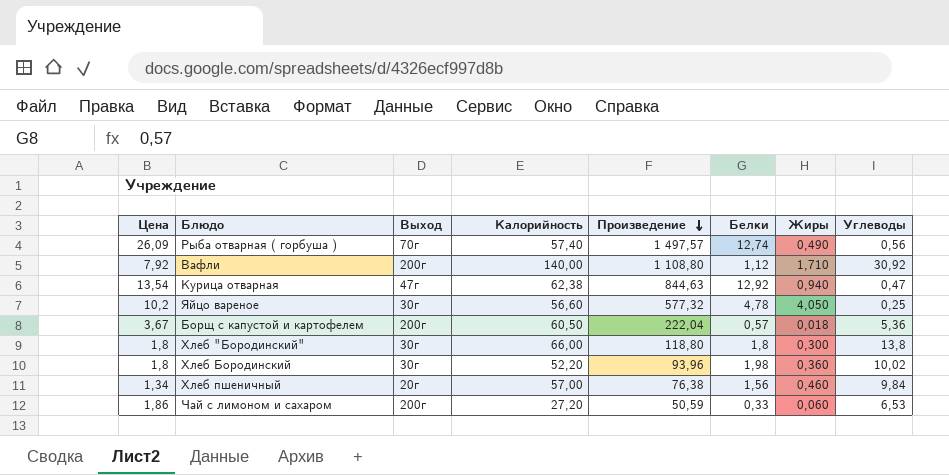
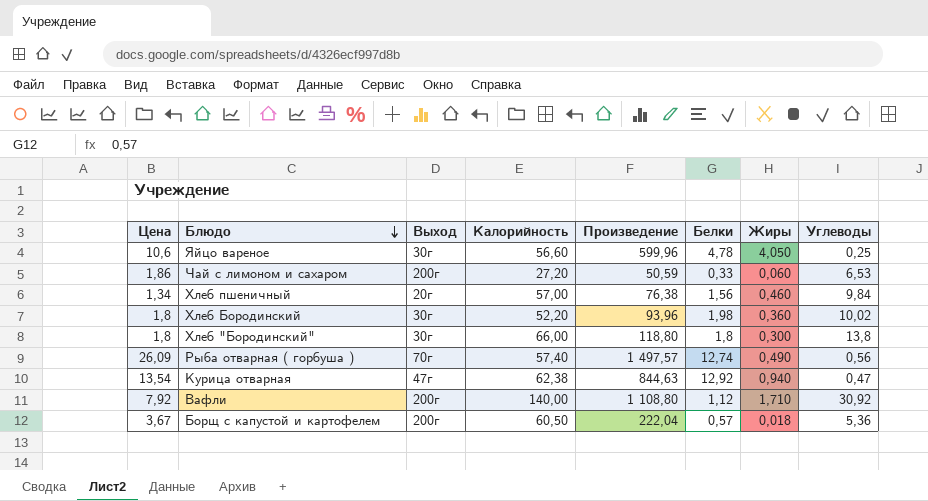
row order: Произведение descending -> Блюдо descending
Яйцо вареное | Цена: 10,2 -> 10,6
Яйцо вареное | Произведение: 577,32 -> 599,96

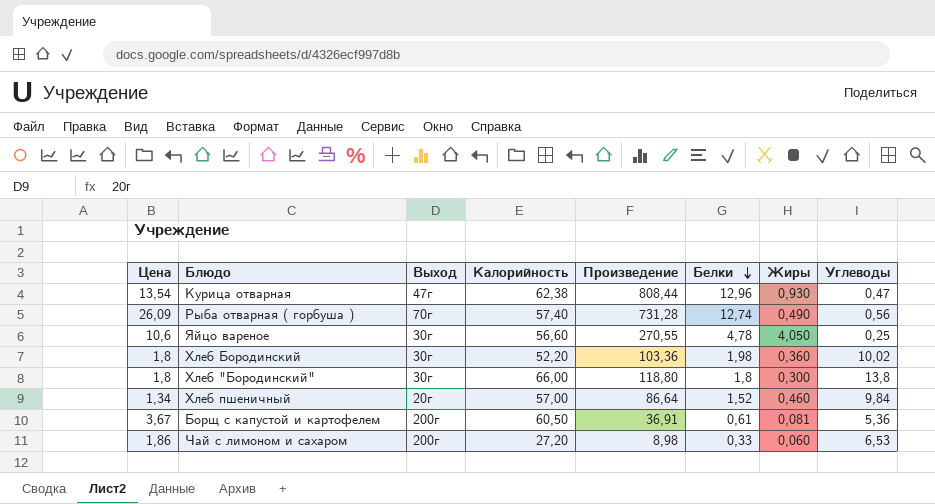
row order: Блюдо descending -> Белки descending
column Произведение | formula: [Цена] * [Калорийность] -> [Калорийность] * [Белки]
row Вафли: 7,92 | 200г | 140,00 | 1 108,80 | 1,12 | 1,710 | 30,92 -> none
Курица отварная | Белки: 12,92 -> 12,96
Курица отварная | Жиры: 0,940 -> 0,930
Хлеб пшеничный | Белки: 1,56 -> 1,52
Борщ с капустой и картофелем | Белки: 0,57 -> 0,61
Борщ с капустой и картофелем | Жиры: 0,018 -> 0,081

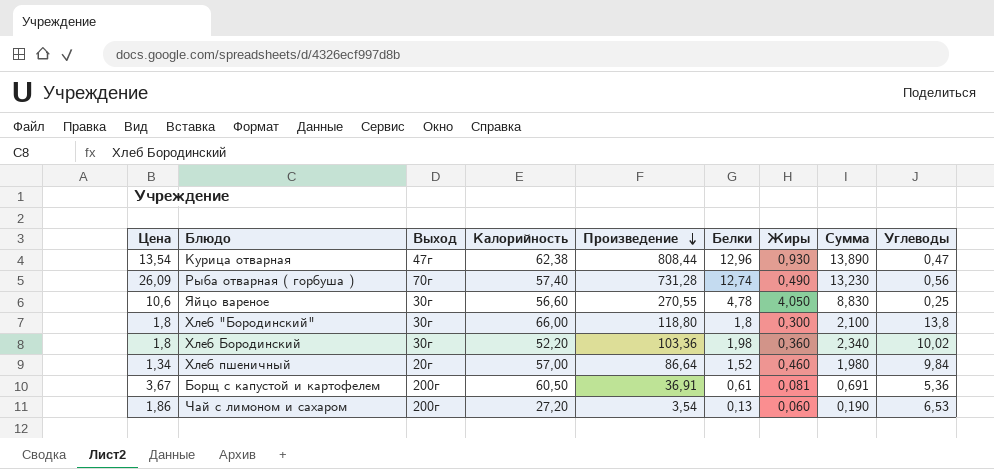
row order: Белки descending -> Произведение descending
column Сумма | formula: none -> [Белки] + [Жиры]
Чай с лимоном и сахаром | Произведение: 8,98 -> 3,54
Чай с лимоном и сахаром | Белки: 0,33 -> 0,13

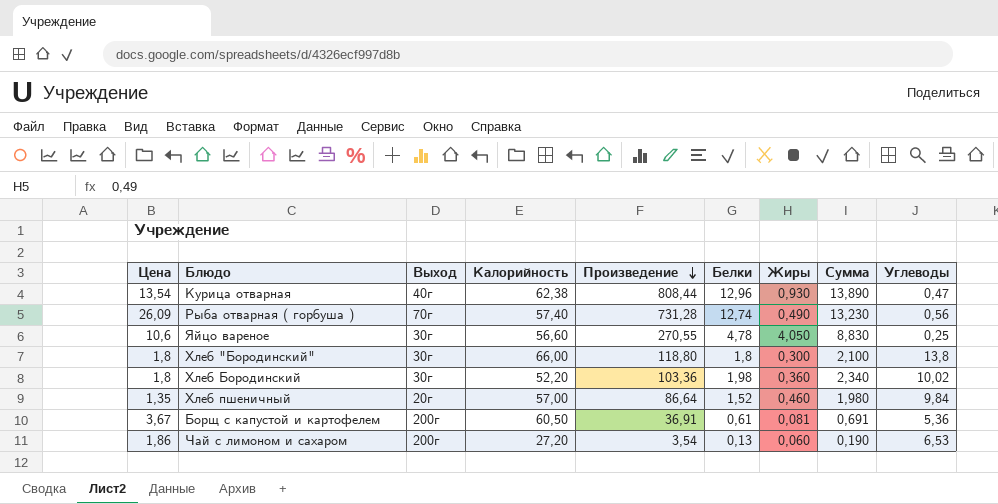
Курица отварная | Выход: 47г -> 40г
Хлеб пшеничный | Цена: 1,34 -> 1,35

